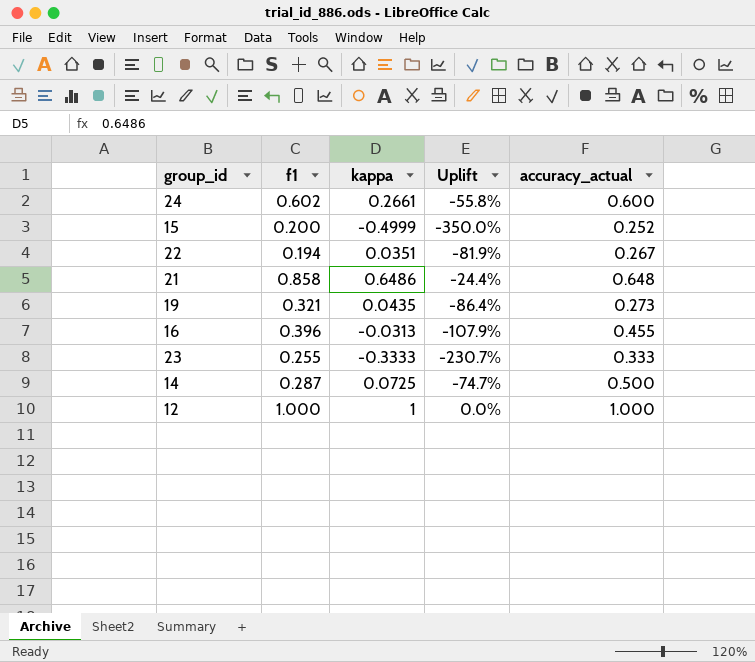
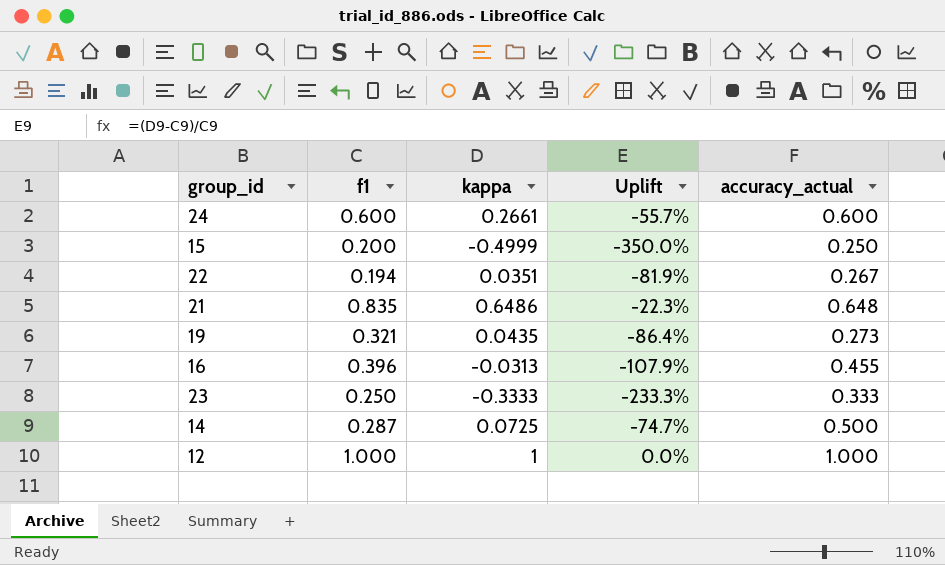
24 | f1: 0.602 -> 0.600
24 | Uplift: -55.8% -> -55.7%
15 | accuracy_actual: 0.252 -> 0.250
21 | f1: 0.858 -> 0.835
21 | Uplift: -24.4% -> -22.3%
23 | f1: 0.255 -> 0.250
23 | Uplift: -230.7% -> -233.3%

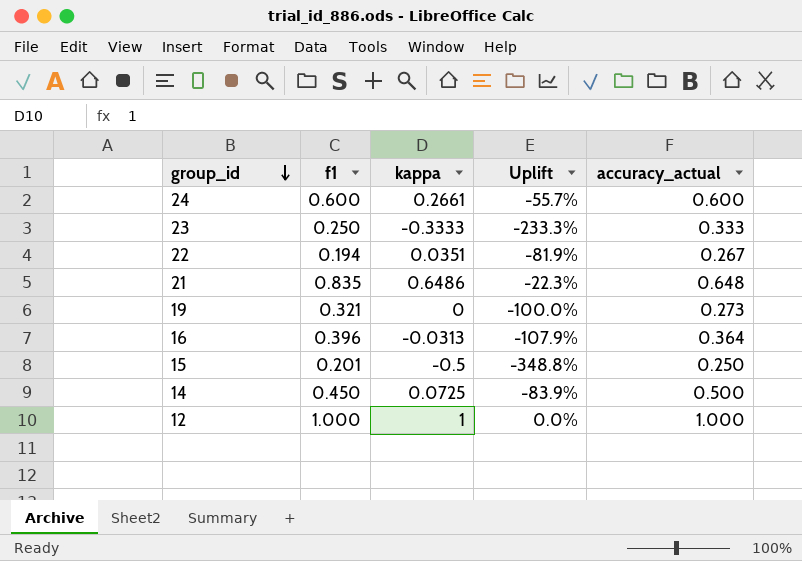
row order: none -> group_id descending
19 | kappa: 0.0435 -> 0
19 | Uplift: -86.4% -> -100.0%
16 | accuracy_actual: 0.455 -> 0.364
15 | f1: 0.200 -> 0.201
15 | kappa: -0.4999 -> -0.5
15 | Uplift: -350.0% -> -348.8%
14 | f1: 0.287 -> 0.450
14 | Uplift: -74.7% -> -83.9%

